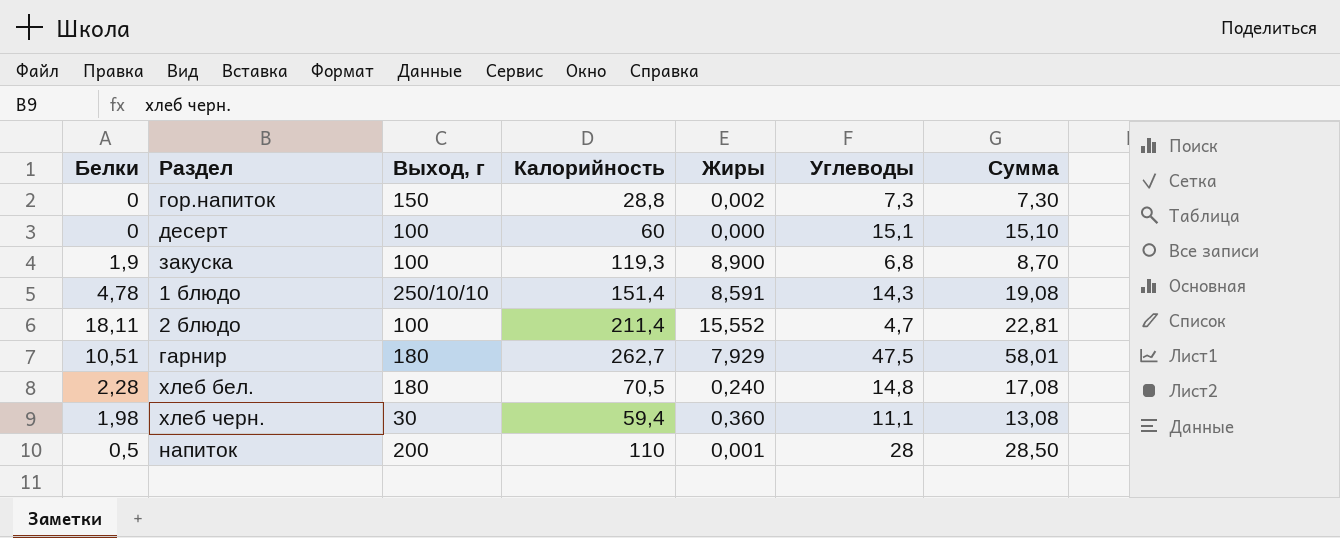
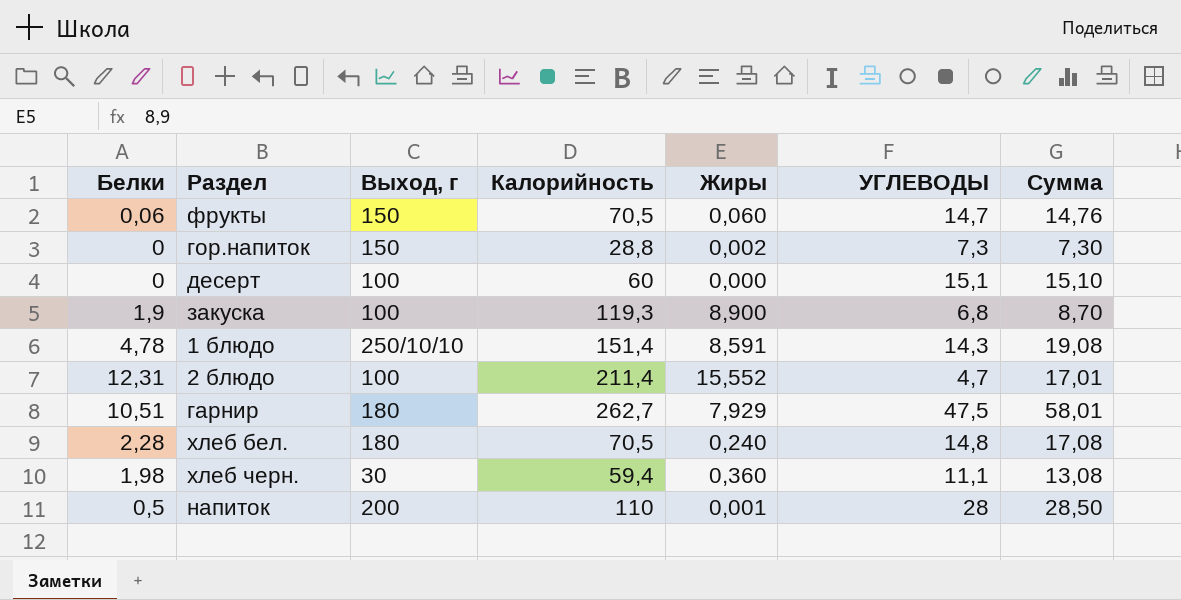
column name: Углеводы -> УГЛЕВОДЫ
row фрукты: none -> 0,06 | 150 | 70,5 | 0,060 | 14,7 | 14,76
2 блюдо | Белки: 18,11 -> 12,31
2 блюдо | Сумма: 22,81 -> 17,01

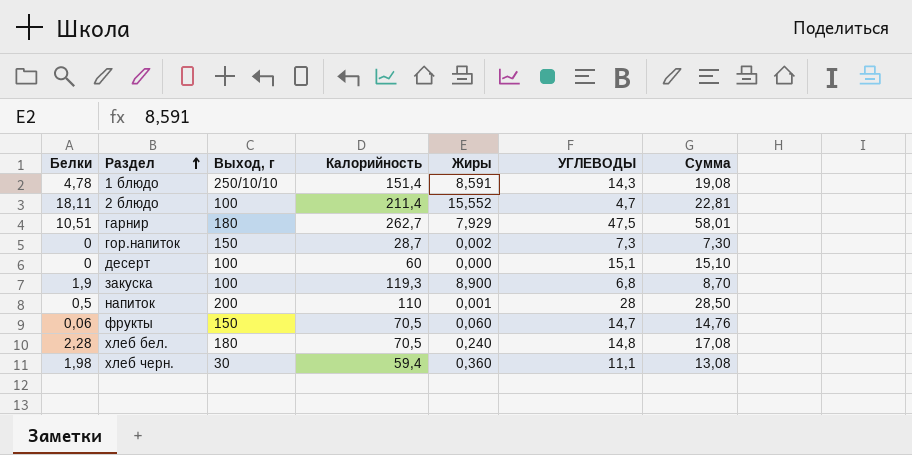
row order: none -> Раздел ascending
2 блюдо | Белки: 12,31 -> 18,11
2 блюдо | Сумма: 17,01 -> 22,81
гор.напиток | Калорийность: 28,8 -> 28,7

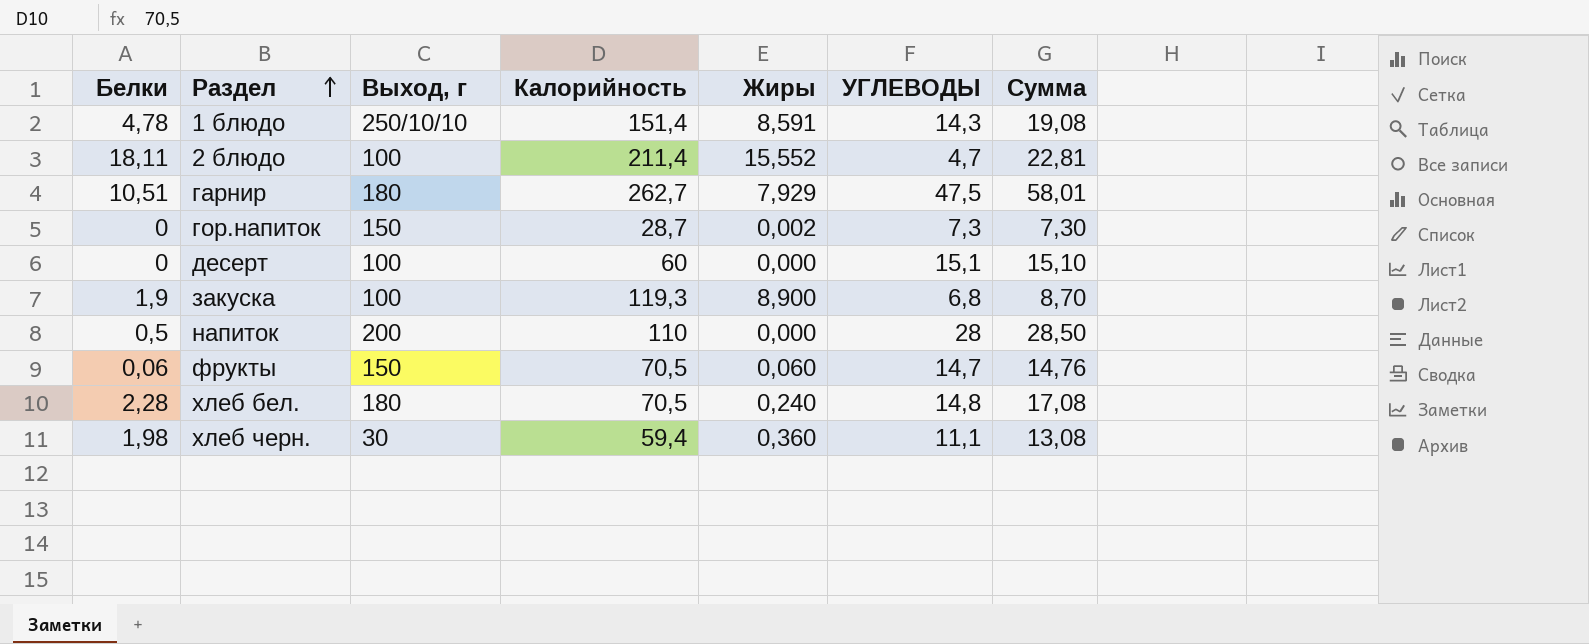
напиток | Жиры: 0,001 -> 0,000

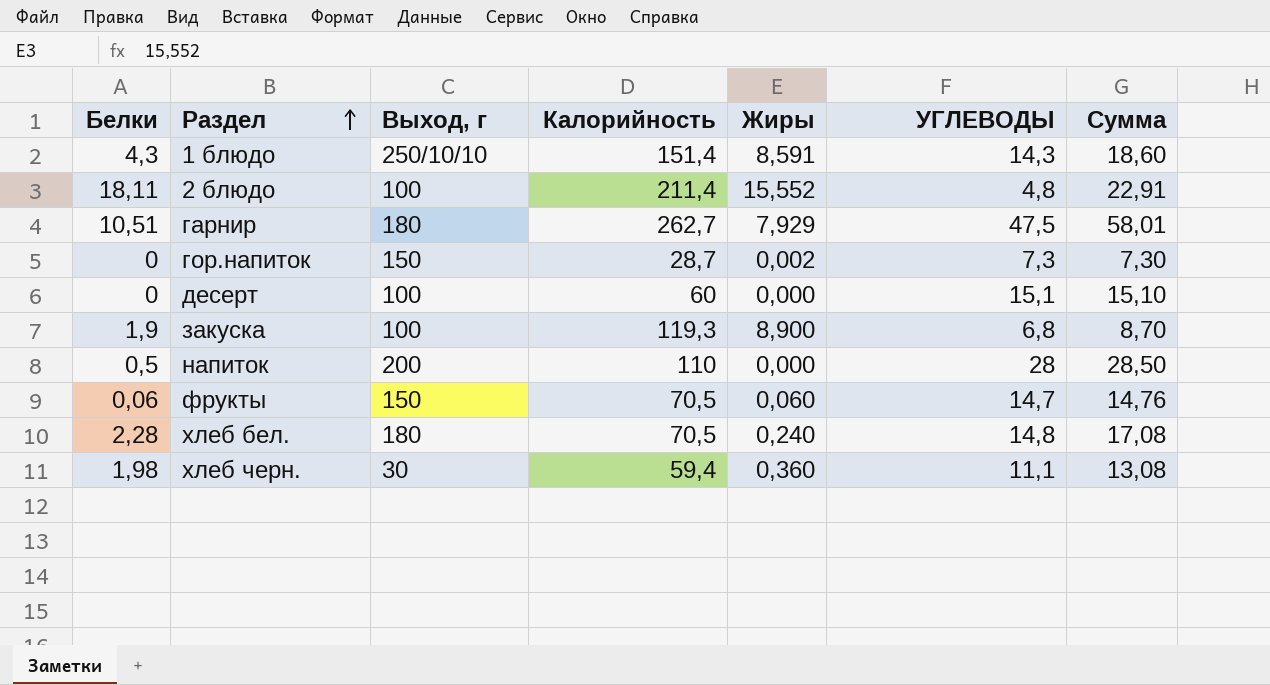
1 блюдо | Белки: 4,78 -> 4,3
1 блюдо | Сумма: 19,08 -> 18,60
2 блюдо | УГЛЕВОДЫ: 4,7 -> 4,8
2 блюдо | Сумма: 22,81 -> 22,91

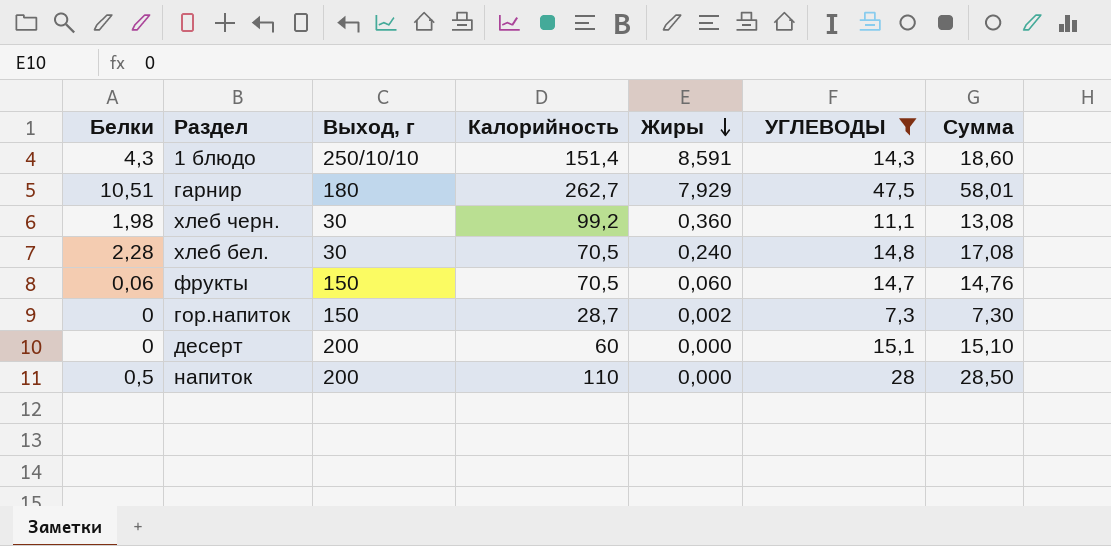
filter: none -> УГЛЕВОДЫ >= 7,3
row order: Раздел ascending -> Жиры descending
хлеб черн. | Калорийность: 59,4 -> 99,2
хлеб бел. | Выход, г: 180 -> 30
десерт | Выход, г: 100 -> 200

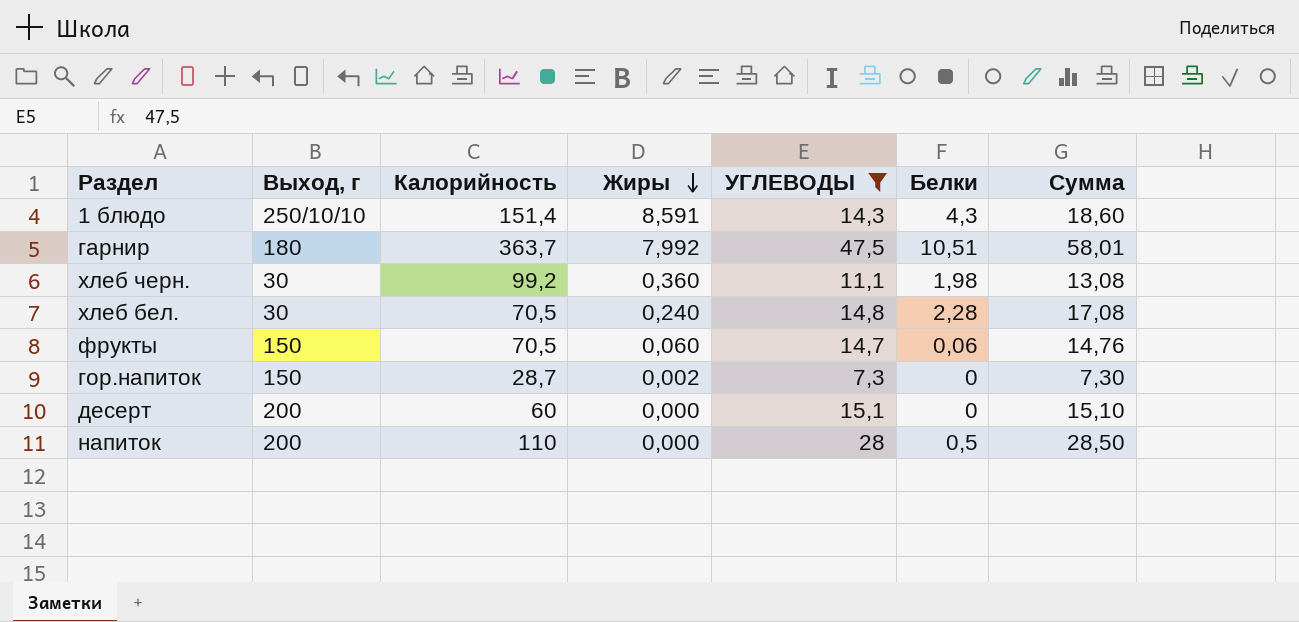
column Белки | position: 1 -> 6
гарнир | Калорийность: 262,7 -> 363,7
гарнир | Жиры: 7,929 -> 7,992

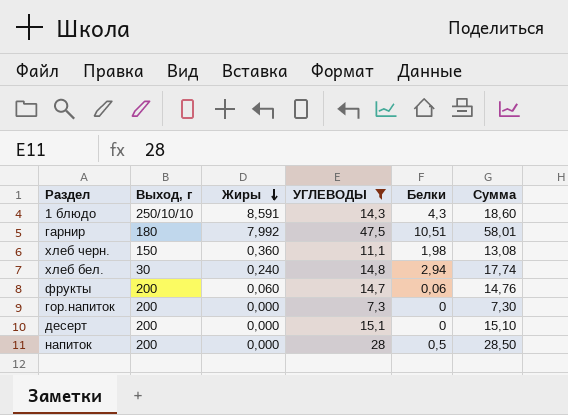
column Калорийность | position: 3 -> none
хлеб черн. | Выход, г: 30 -> 150
хлеб бел. | Белки: 2,28 -> 2,94
хлеб бел. | Сумма: 17,08 -> 17,74
фрукты | Выход, г: 150 -> 200
гор.напиток | Выход, г: 150 -> 200
гор.напиток | Жиры: 0,002 -> 0,000

